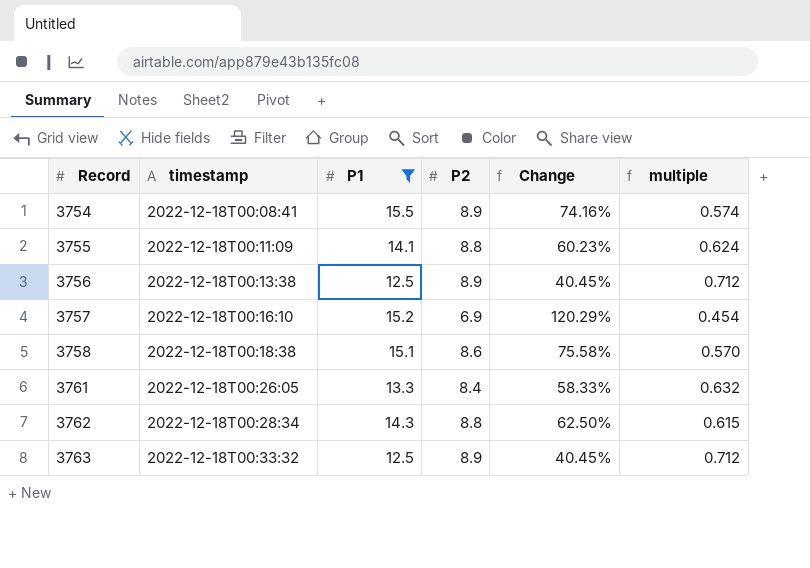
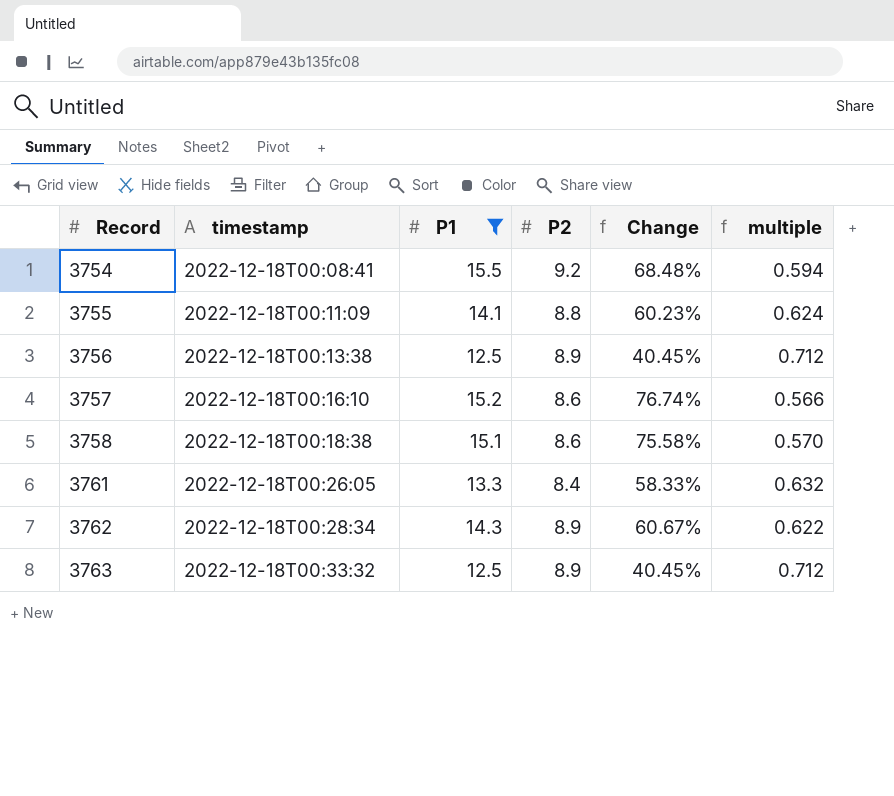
3754 | P2: 8.9 -> 9.2
3754 | Change: 74.16% -> 68.48%
3754 | multiple: 0.574 -> 0.594
3757 | P2: 6.9 -> 8.6
3757 | Change: 120.29% -> 76.74%
3757 | multiple: 0.454 -> 0.566
3762 | P2: 8.8 -> 8.9
3762 | Change: 62.50% -> 60.67%
3762 | multiple: 0.615 -> 0.622

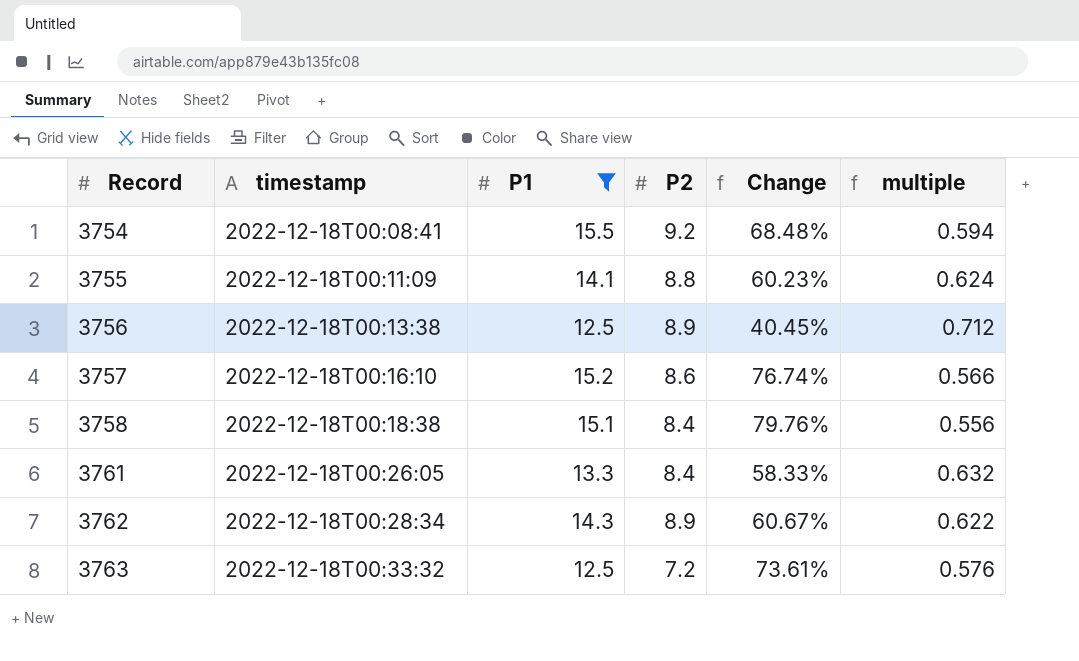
3758 | P2: 8.6 -> 8.4
3758 | Change: 75.58% -> 79.76%
3758 | multiple: 0.570 -> 0.556
3763 | P2: 8.9 -> 7.2
3763 | Change: 40.45% -> 73.61%
3763 | multiple: 0.712 -> 0.576

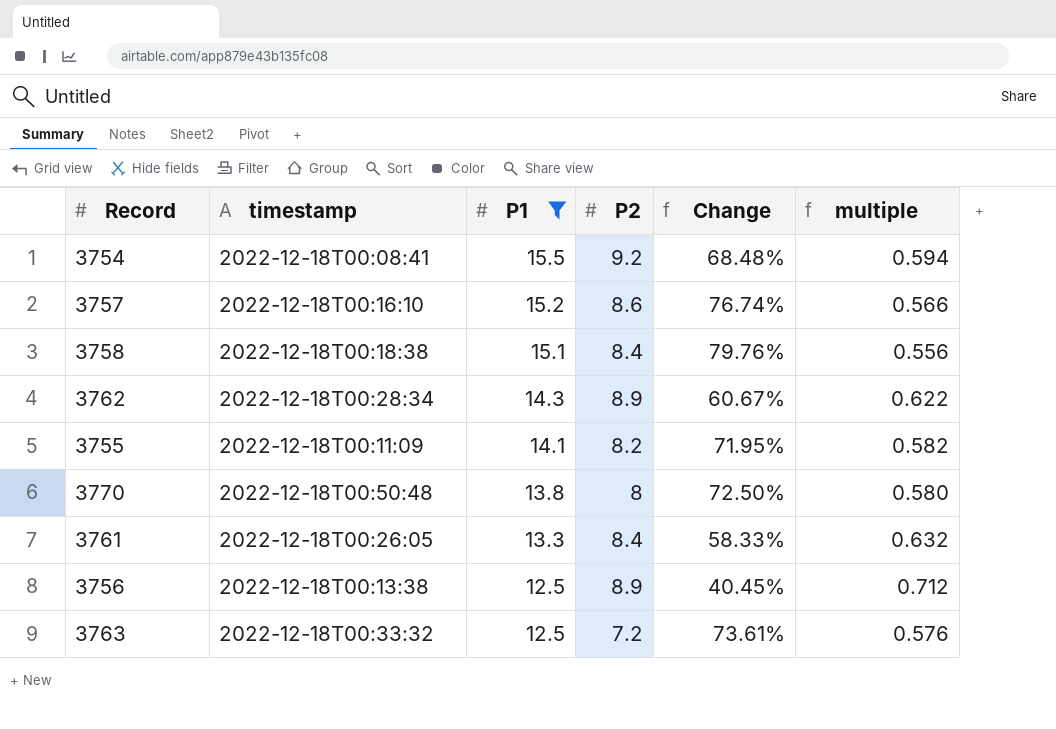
row order: Record ascending -> P1 descending
3755 | P2: 8.8 -> 8.2
3755 | Change: 60.23% -> 71.95%
3755 | multiple: 0.624 -> 0.582
row 3770: none -> 2022-12-18T00:50:48 | 13.8 | 8 | 72.50% | 0.580

